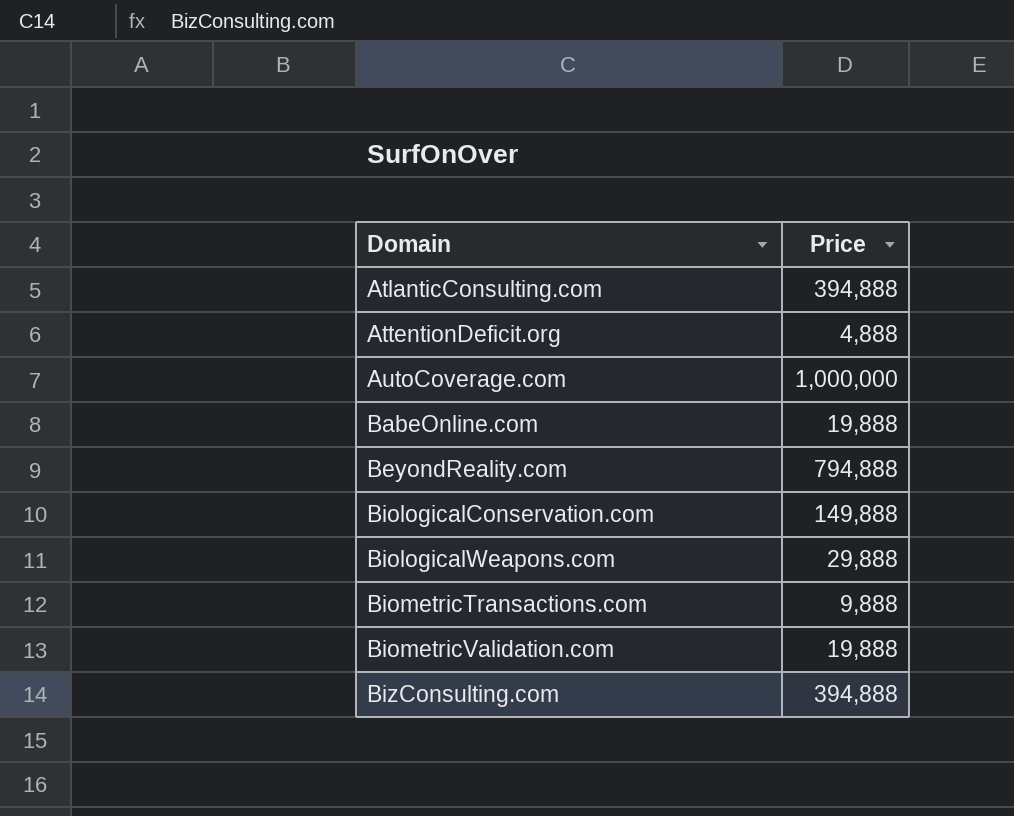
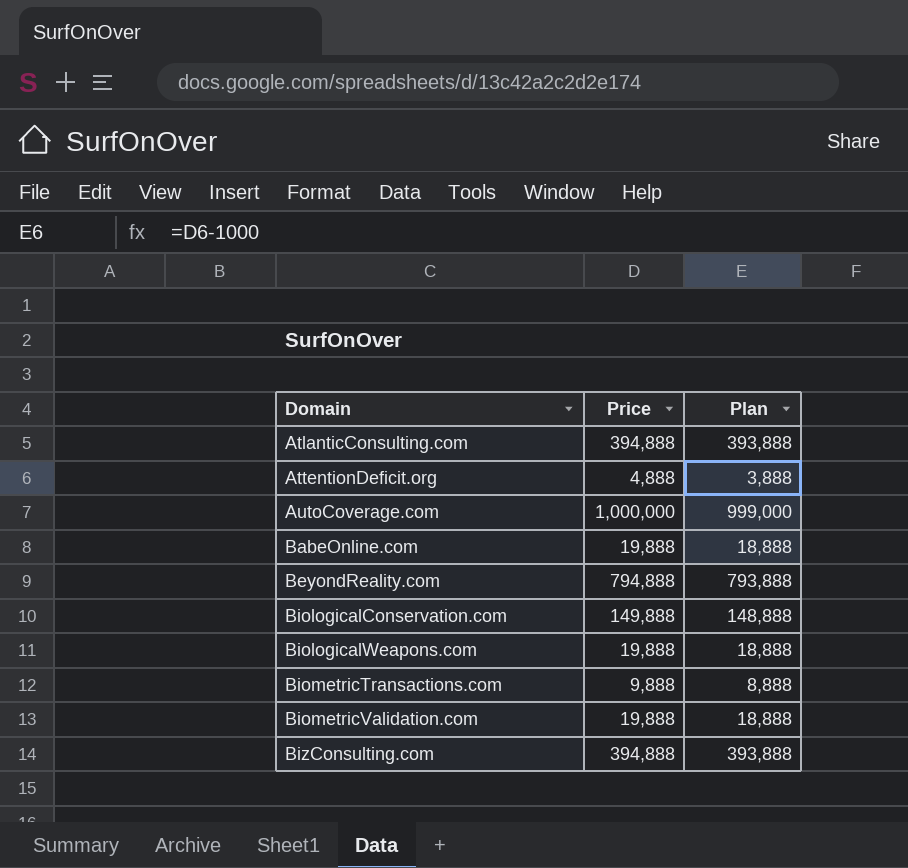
column Plan | formula: none -> [Price] - 1000
BiologicalWeapons.com | Price: 29,888 -> 19,888

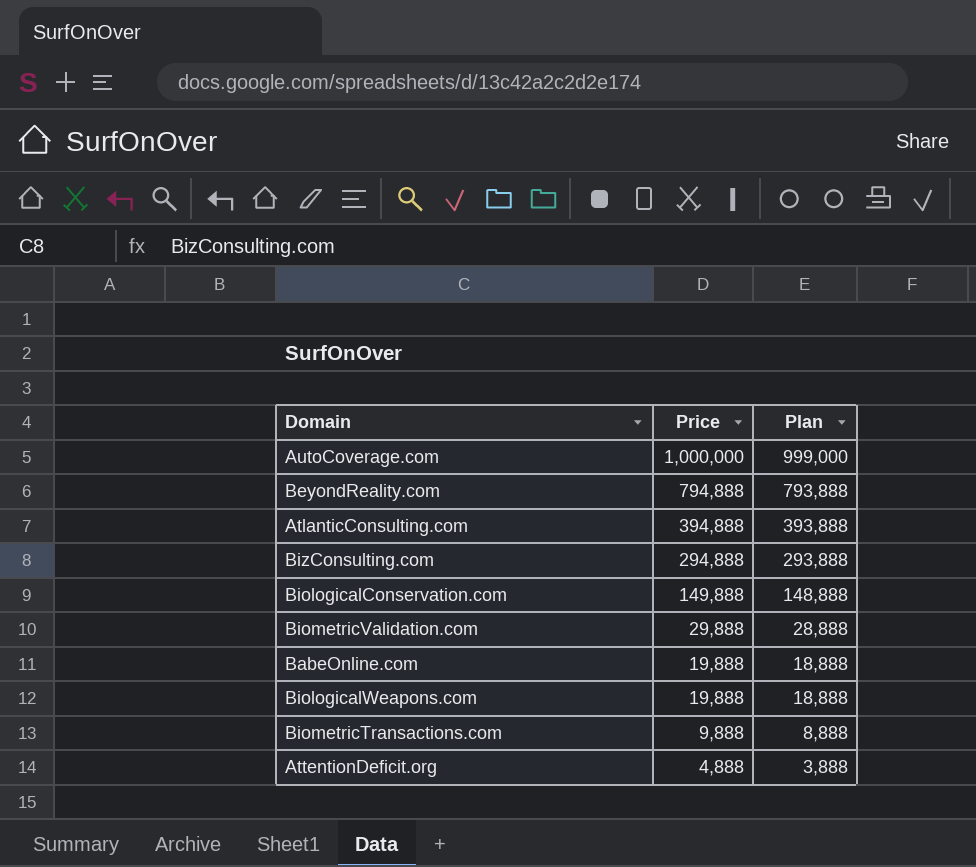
row order: Domain ascending -> Price descending
BizConsulting.com | Price: 394,888 -> 294,888
BizConsulting.com | Plan: 393,888 -> 293,888
BiometricValidation.com | Price: 19,888 -> 29,888
BiometricValidation.com | Plan: 18,888 -> 28,888

